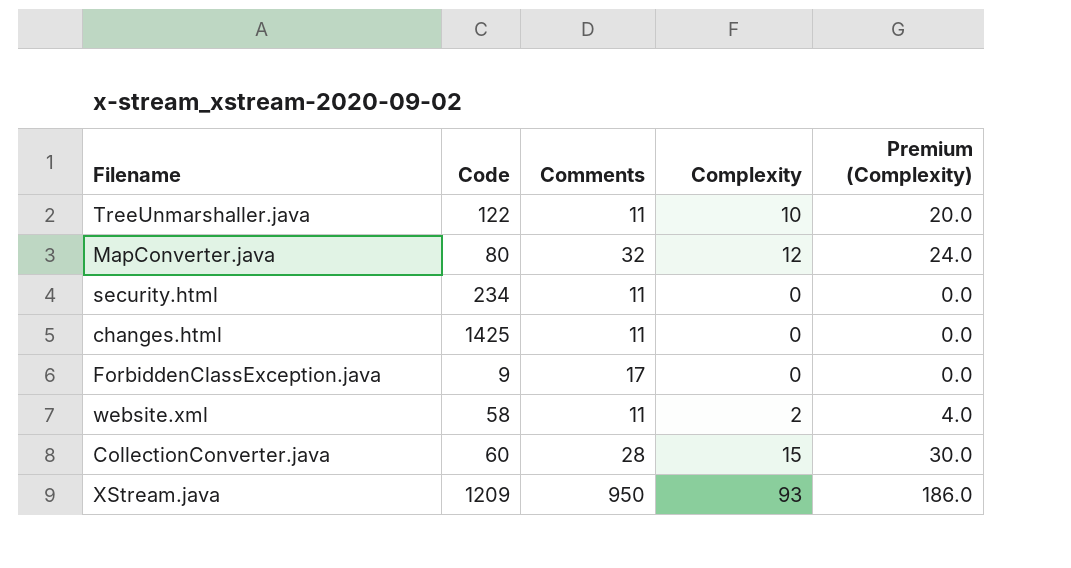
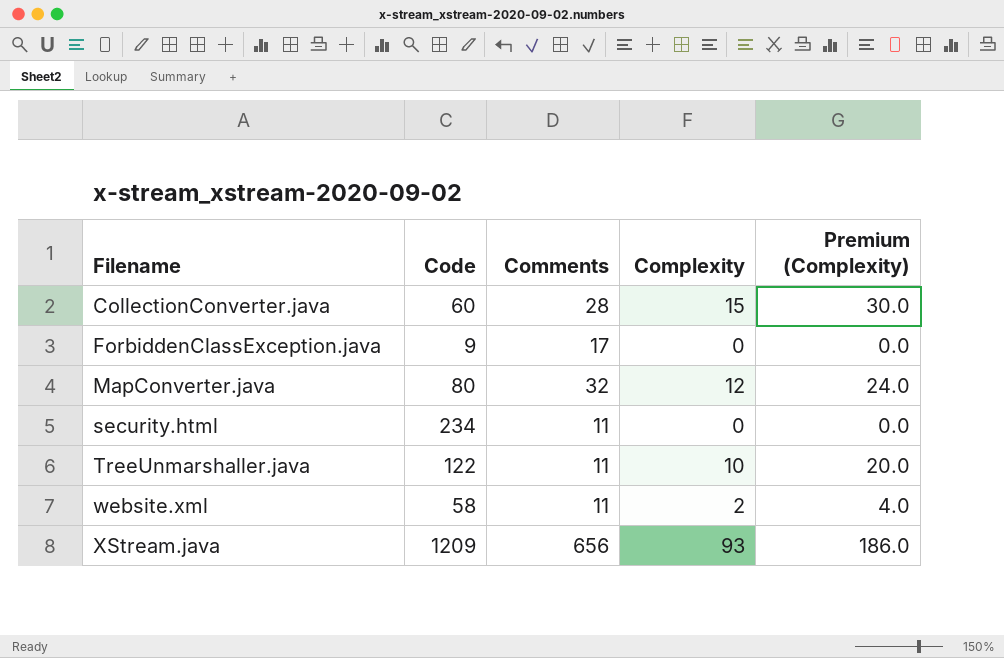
row order: none -> Filename ascending
row changes.html: 1425 | 11 | 0 | 0.0 -> none
XStream.java | Comments: 950 -> 656

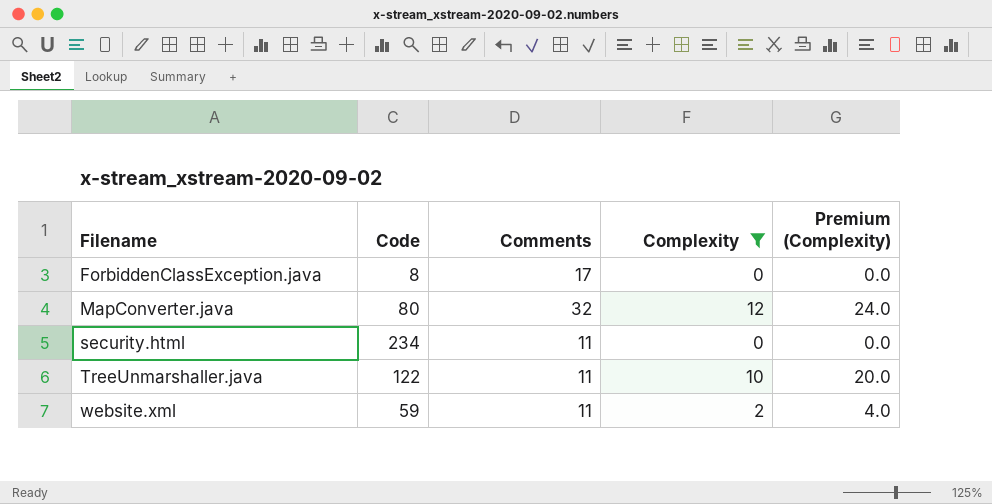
filter: none -> Complexity <= 12
ForbiddenClassException.java | Code: 9 -> 8
website.xml | Code: 58 -> 59

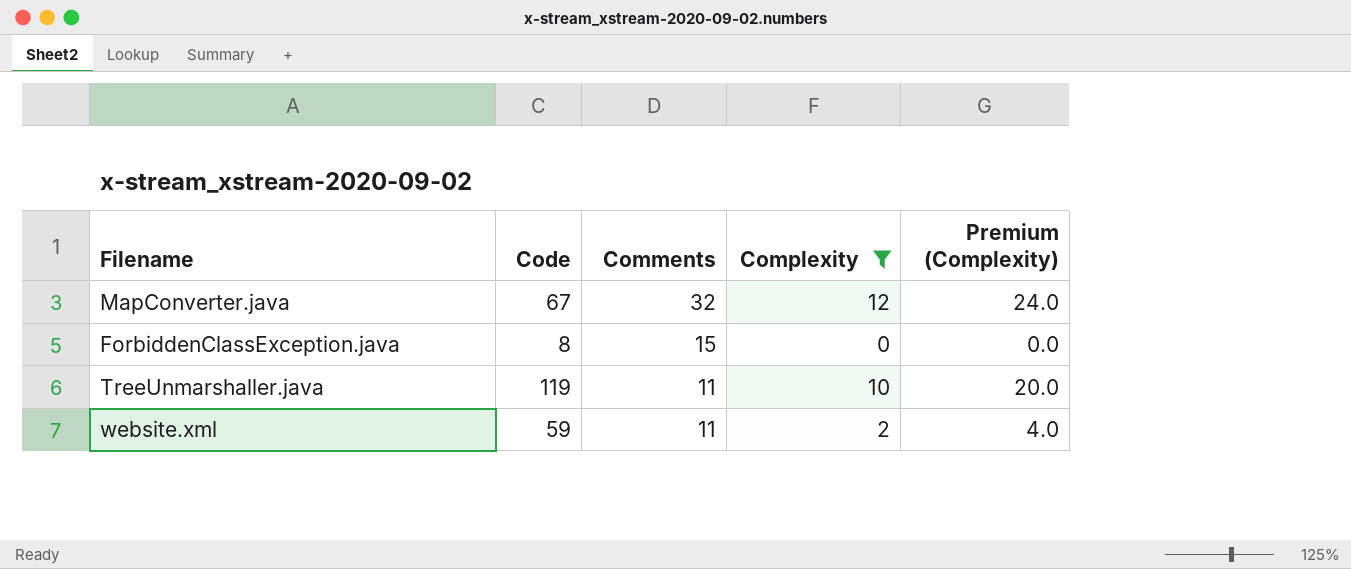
row order: Filename ascending -> Comments descending
row security.html: 234 | 11 | 0 | 0.0 -> none
MapConverter.java | Code: 80 -> 67
ForbiddenClassException.java | Comments: 17 -> 15
TreeUnmarshaller.java | Code: 122 -> 119

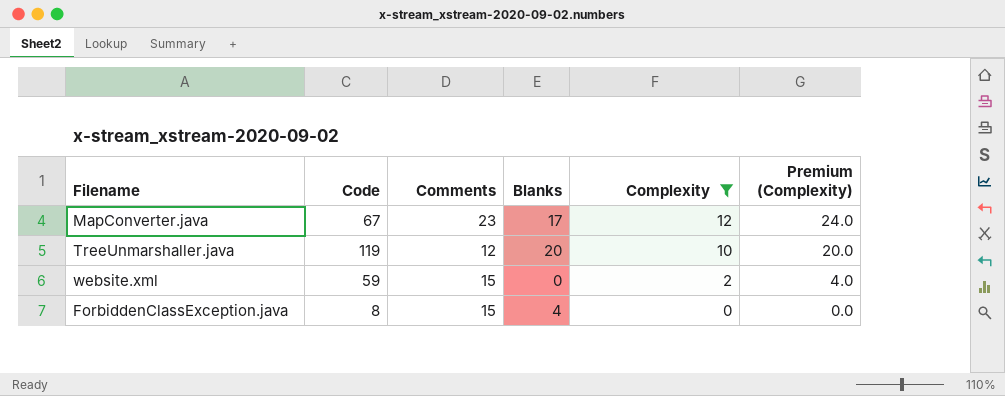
row order: Comments descending -> Complexity descending
column Blanks | position: none -> 4
MapConverter.java | Comments: 32 -> 23
TreeUnmarshaller.java | Comments: 11 -> 12
website.xml | Comments: 11 -> 15

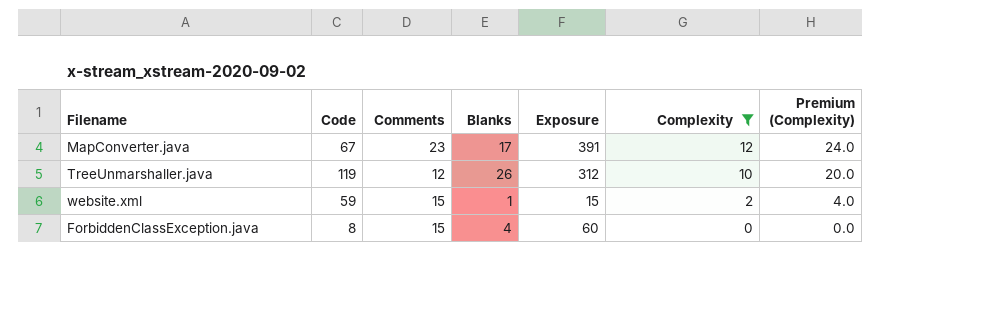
column Exposure | formula: none -> [Comments] * [Blanks]
TreeUnmarshaller.java | Blanks: 20 -> 26
website.xml | Blanks: 0 -> 1

